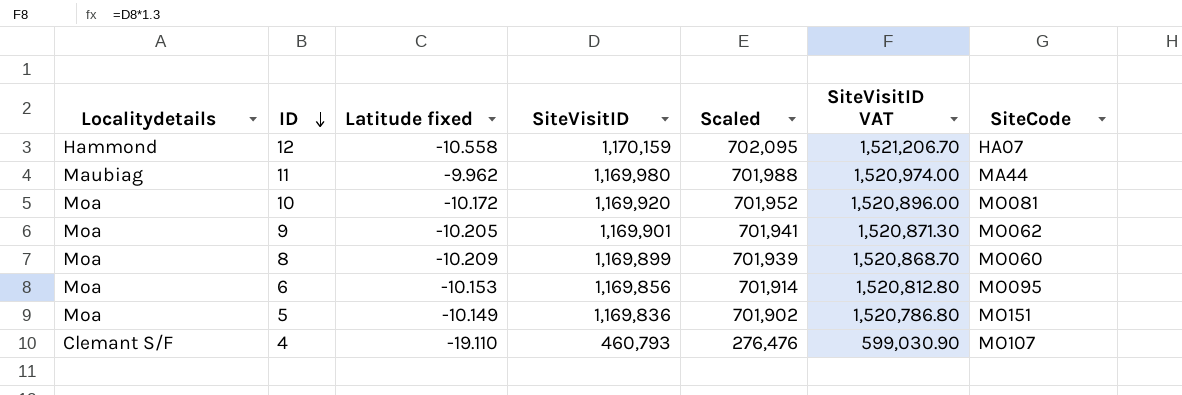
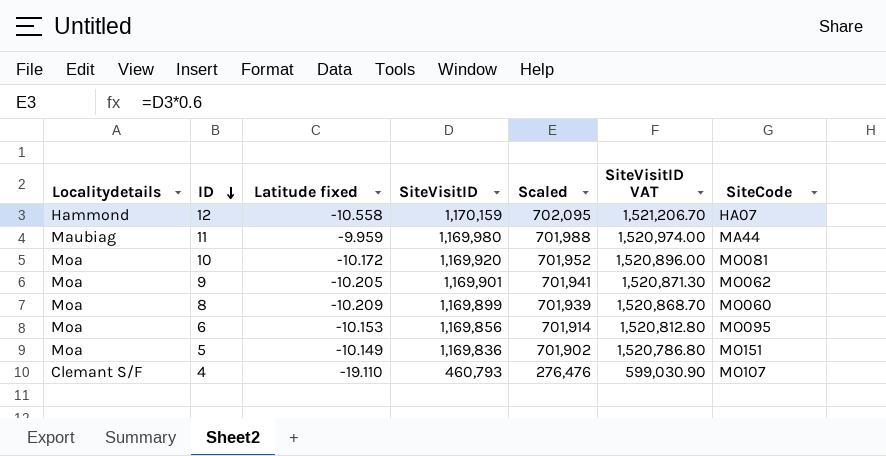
11 | Latitude fixed: -9.962 -> -9.959

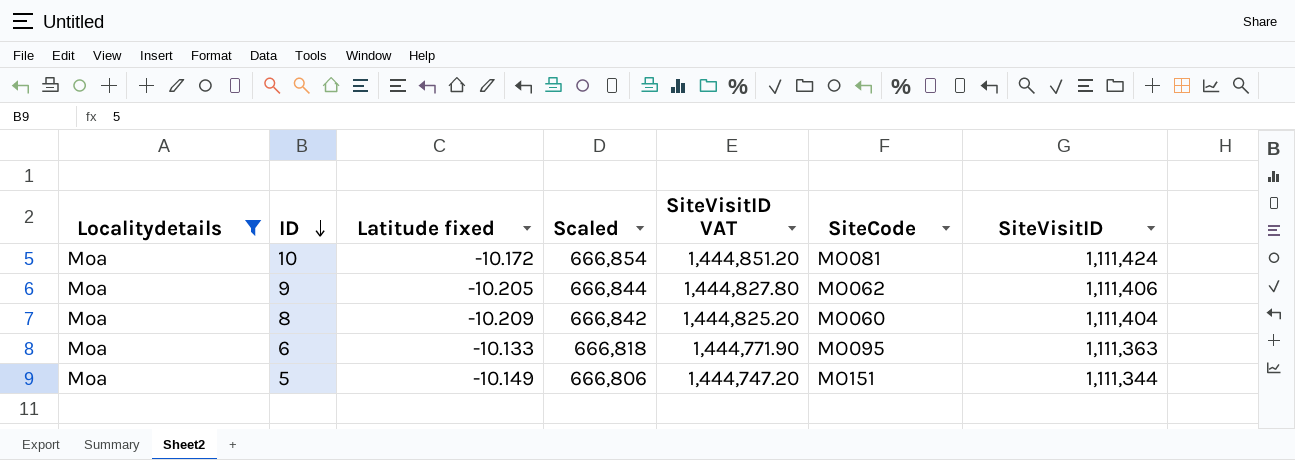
filter: none -> Localitydetails = Moa
column SiteVisitID | position: 4 -> 7
10 | Scaled: 701,952 -> 666,854
10 | SiteVisitID VAT: 1,520,896.00 -> 1,444,851.20
10 | SiteVisitID: 1,169,920 -> 1,111,424
9 | Scaled: 701,941 -> 666,844
9 | SiteVisitID VAT: 1,520,871.30 -> 1,444,827.80
9 | SiteVisitID: 1,169,901 -> 1,111,406
8 | Scaled: 701,939 -> 666,842
8 | SiteVisitID VAT: 1,520,868.70 -> 1,444,825.20
8 | SiteVisitID: 1,169,899 -> 1,111,404
6 | Latitude fixed: -10.153 -> -10.133
6 | Scaled: 701,914 -> 666,818
6 | SiteVisitID VAT: 1,520,812.80 -> 1,444,771.90
6 | SiteVisitID: 1,169,856 -> 1,111,363
5 | Scaled: 701,902 -> 666,806
5 | SiteVisitID VAT: 1,520,786.80 -> 1,444,747.20
5 | SiteVisitID: 1,169,836 -> 1,111,344

